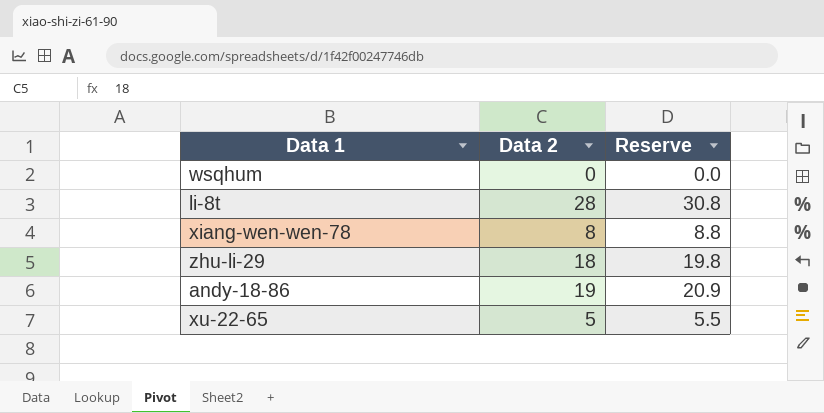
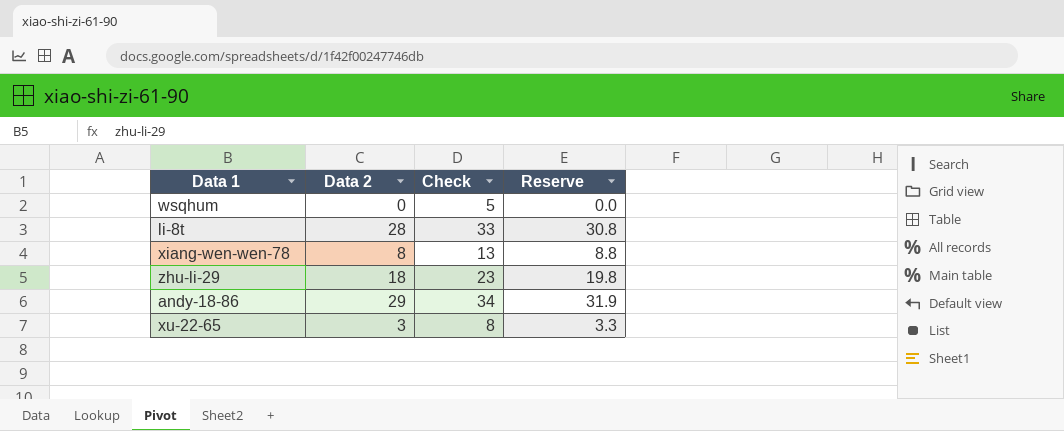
column Check | formula: none -> [Data 2] + 5
andy-18-86 | Data 2: 19 -> 29
andy-18-86 | Reserve: 20.9 -> 31.9
xu-22-65 | Data 2: 5 -> 3
xu-22-65 | Reserve: 5.5 -> 3.3

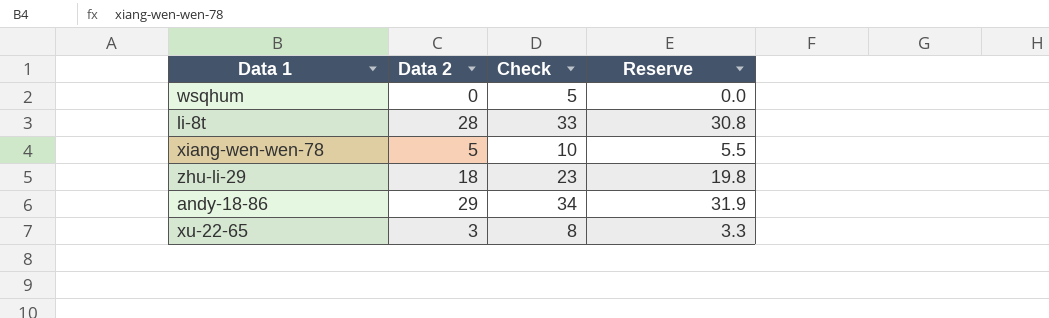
xiang-wen-wen-78 | Data 2: 8 -> 5
xiang-wen-wen-78 | Check: 13 -> 10
xiang-wen-wen-78 | Reserve: 8.8 -> 5.5

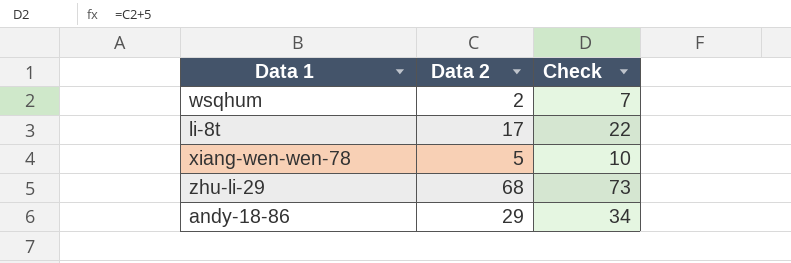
column Reserve | formula: [Data 2] * 1.1 -> none
row xu-22-65: 3 | 8 | 3.3 -> none
wsqhum | Data 2: 0 -> 2
wsqhum | Check: 5 -> 7
li-8t | Data 2: 28 -> 17
li-8t | Check: 33 -> 22
zhu-li-29 | Data 2: 18 -> 68
zhu-li-29 | Check: 23 -> 73

